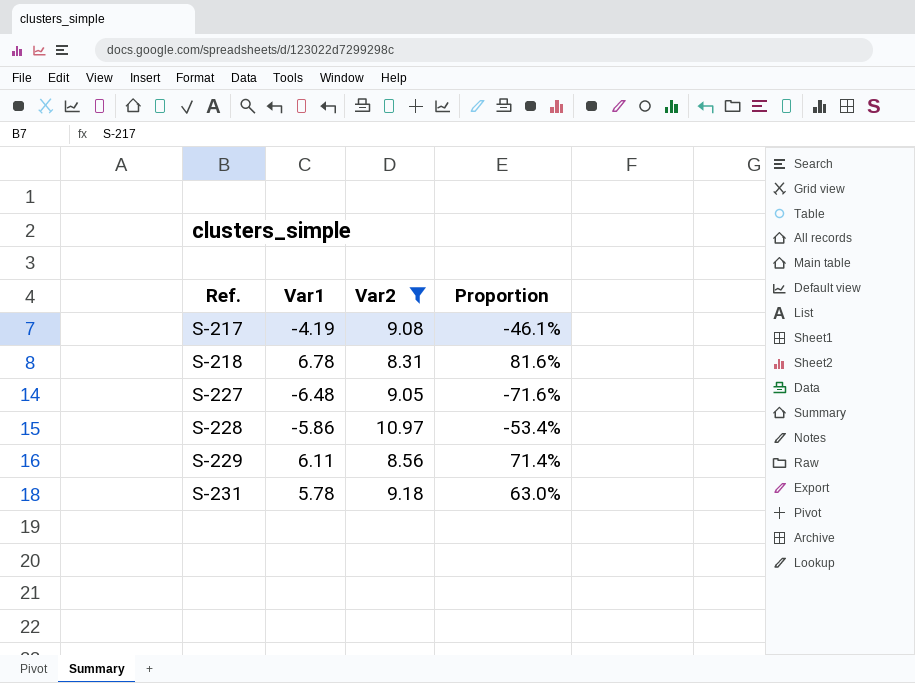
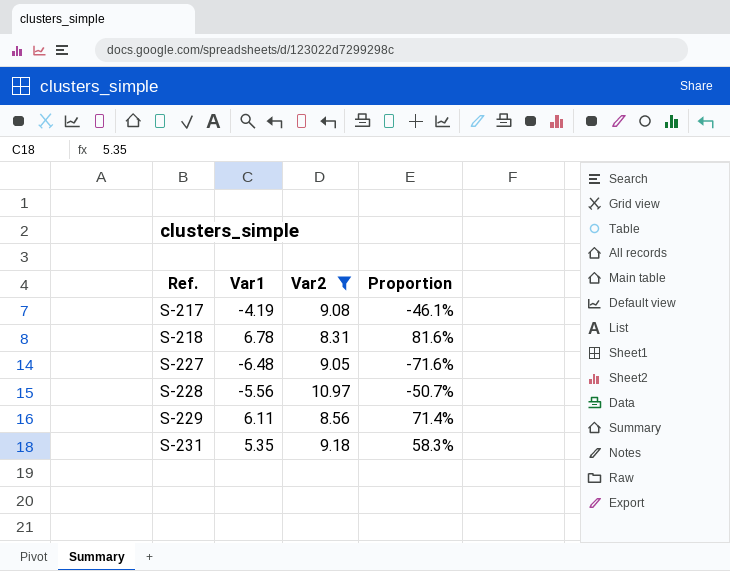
S-228 | Var1: -5.86 -> -5.56
S-228 | Proportion: -53.4% -> -50.7%
S-231 | Var1: 5.78 -> 5.35
S-231 | Proportion: 63.0% -> 58.3%

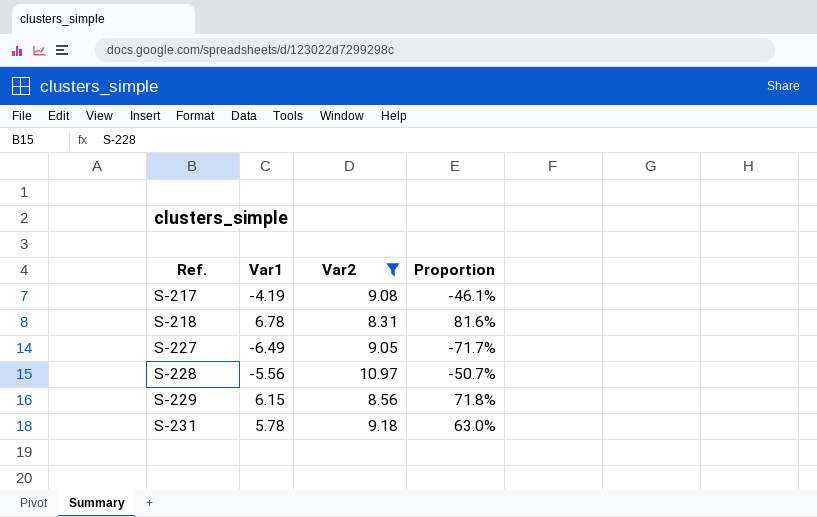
S-227 | Var1: -6.48 -> -6.49
S-227 | Proportion: -71.6% -> -71.7%
S-229 | Var1: 6.11 -> 6.15
S-229 | Proportion: 71.4% -> 71.8%
S-231 | Var1: 5.35 -> 5.78
S-231 | Proportion: 58.3% -> 63.0%

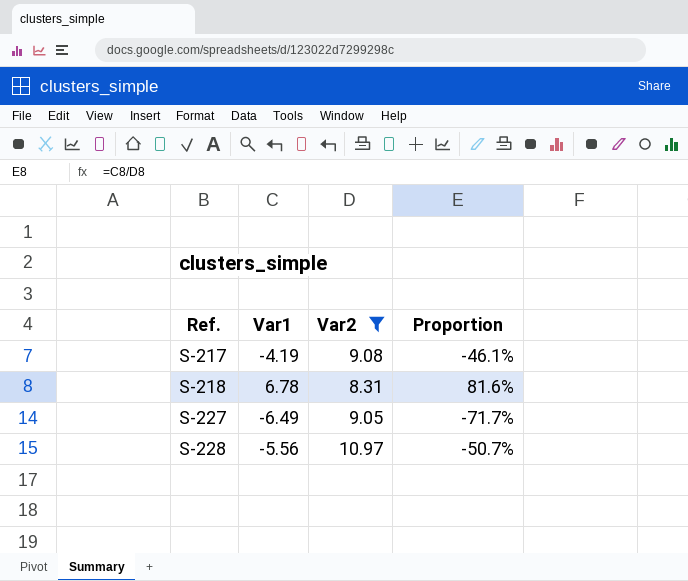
row S-229: 6.15 | 8.56 | 71.8% -> none
row S-231: 5.78 | 9.18 | 63.0% -> none

